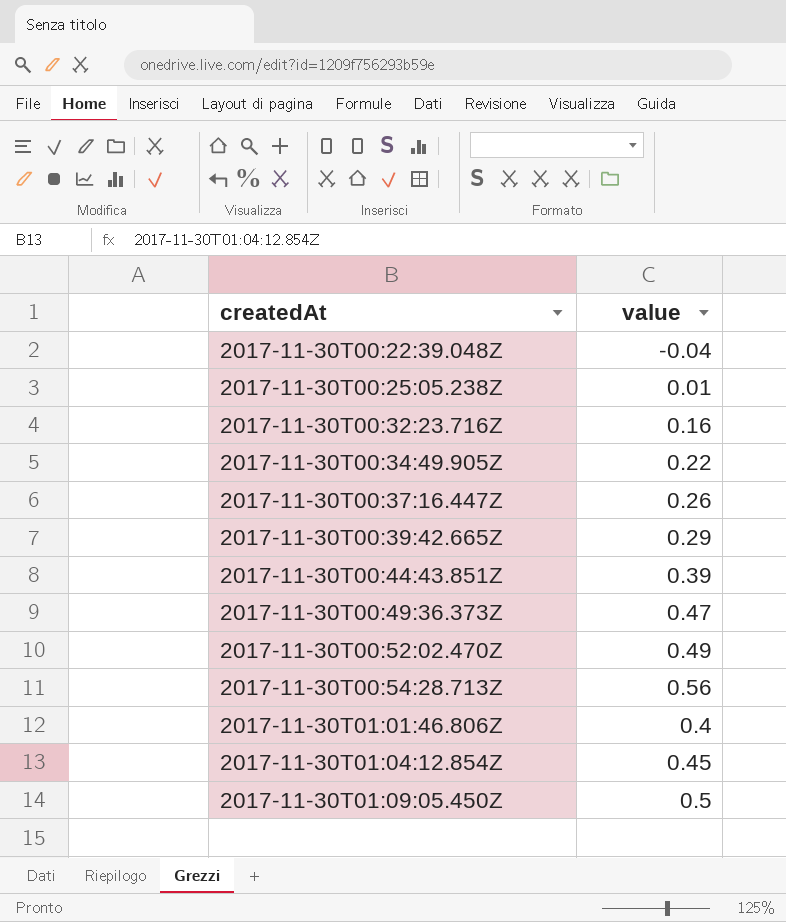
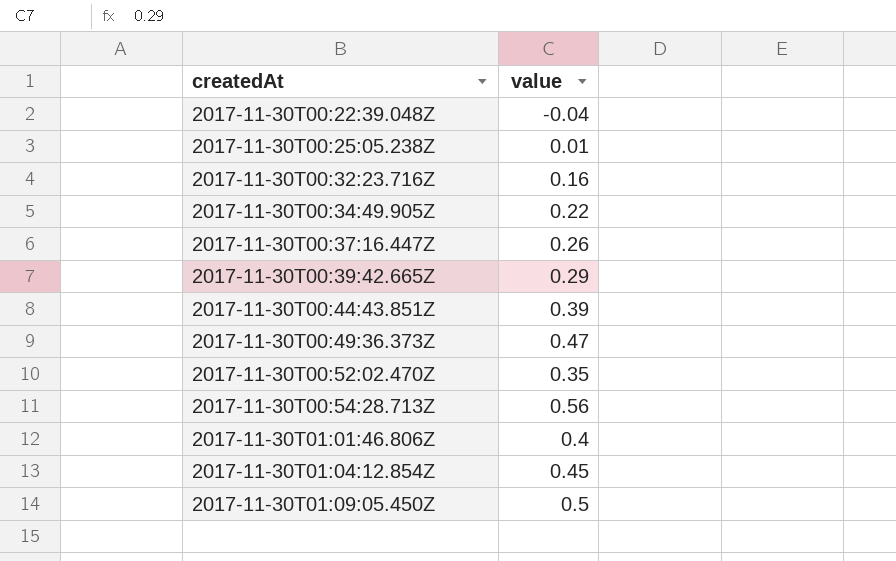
2017-11-30T00:52:02.470Z | value: 0.49 -> 0.35

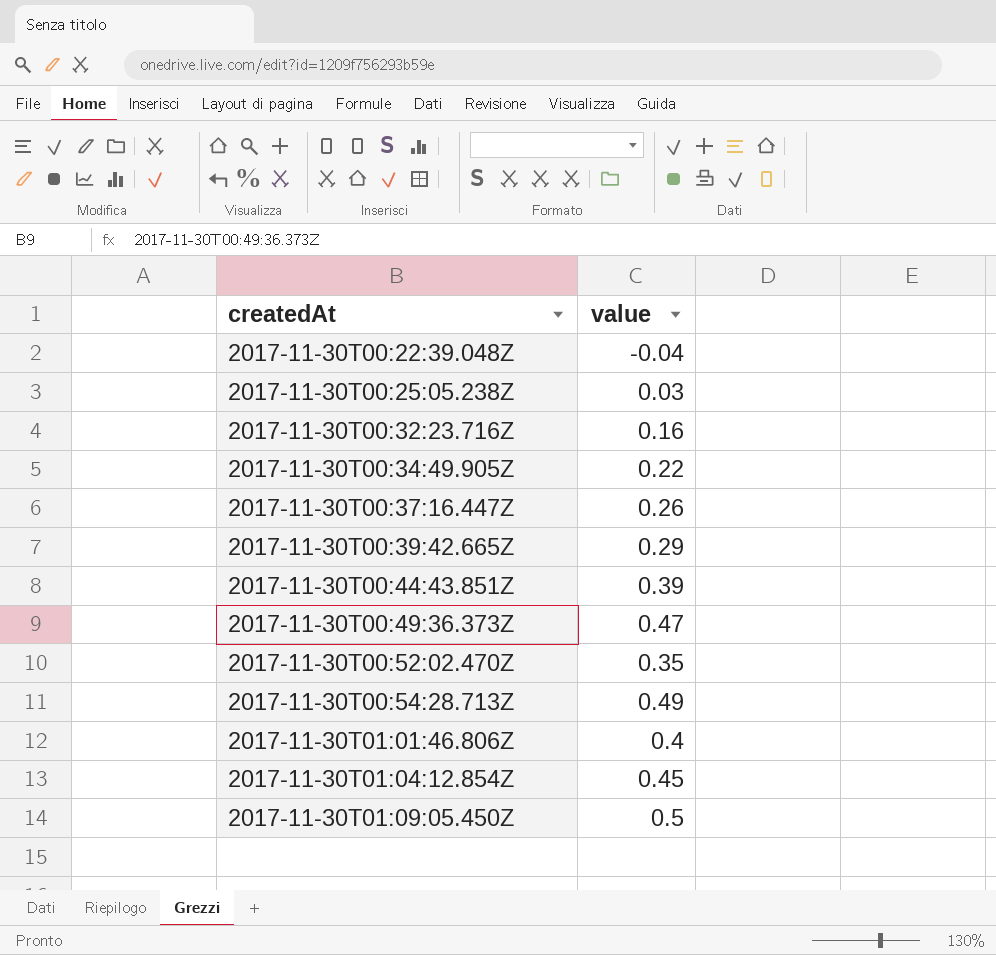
2017-11-30T00:25:05.238Z | value: 0.01 -> 0.03
2017-11-30T00:54:28.713Z | value: 0.56 -> 0.49

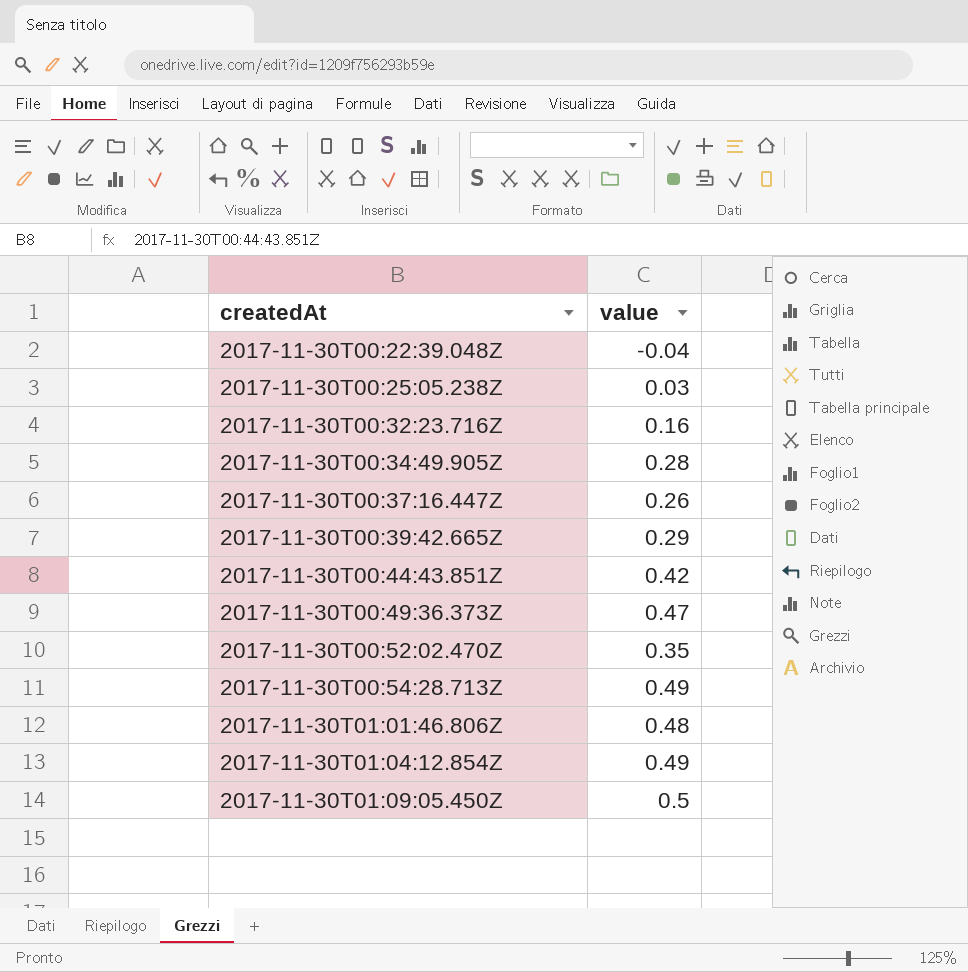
2017-11-30T00:34:49.905Z | value: 0.22 -> 0.28
2017-11-30T00:44:43.851Z | value: 0.39 -> 0.42
2017-11-30T01:01:46.806Z | value: 0.4 -> 0.48
2017-11-30T01:04:12.854Z | value: 0.45 -> 0.49

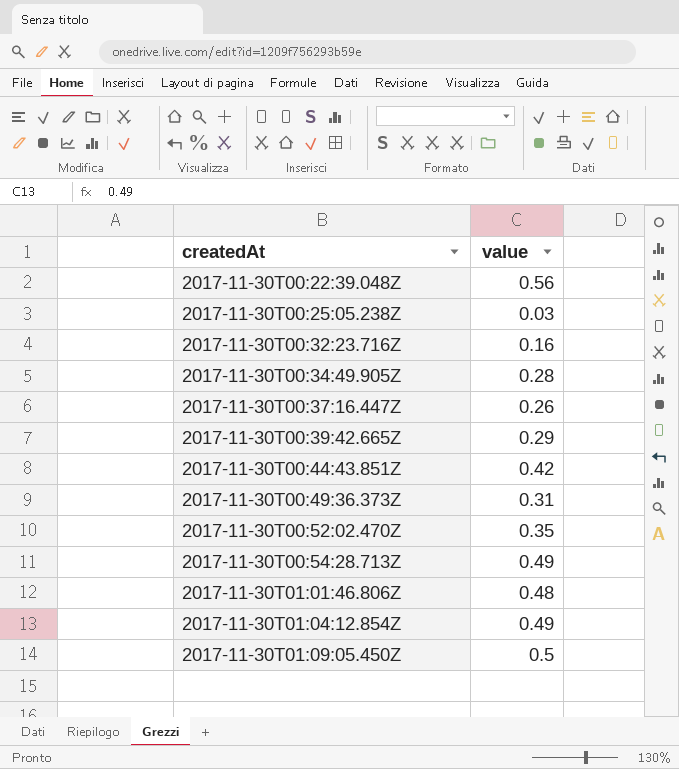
2017-11-30T00:22:39.048Z | value: -0.04 -> 0.56
2017-11-30T00:49:36.373Z | value: 0.47 -> 0.31

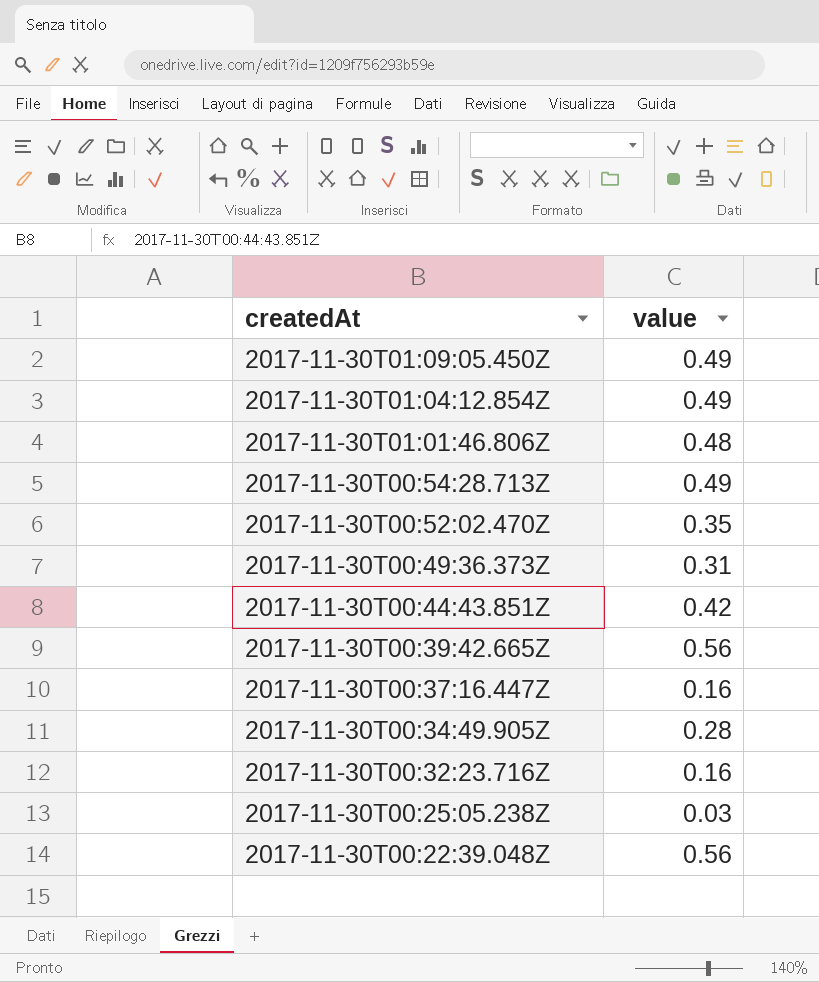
row order: createdAt ascending -> createdAt descending
2017-11-30T01:09:05.450Z | value: 0.5 -> 0.49
2017-11-30T00:39:42.665Z | value: 0.29 -> 0.56
2017-11-30T00:37:16.447Z | value: 0.26 -> 0.16

